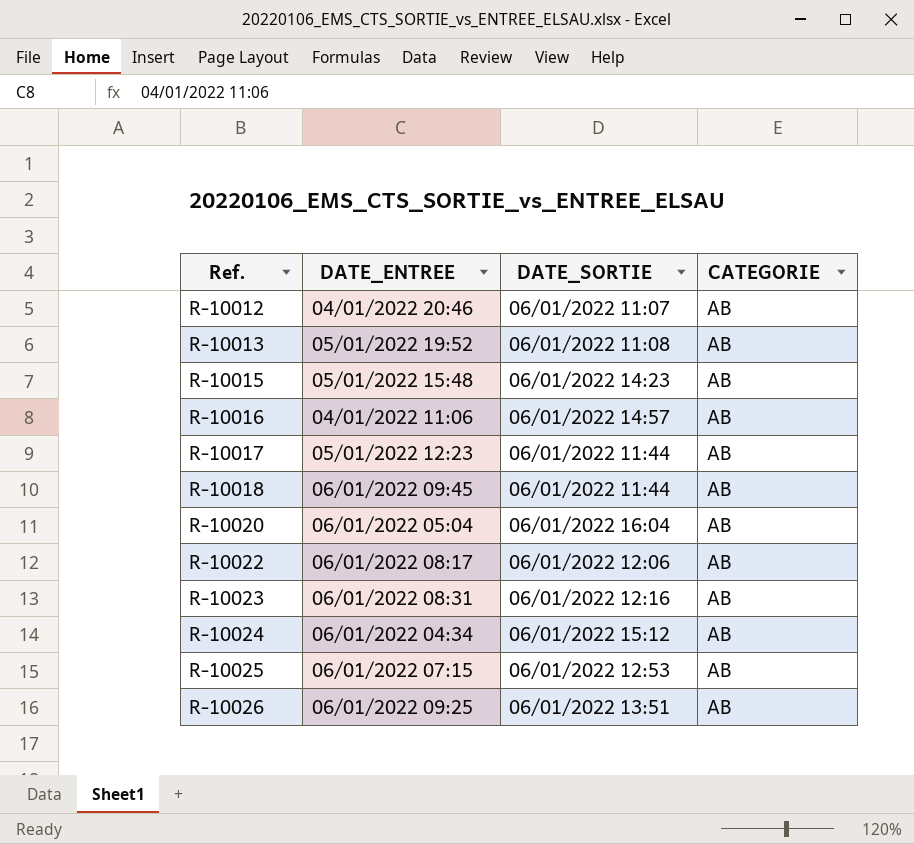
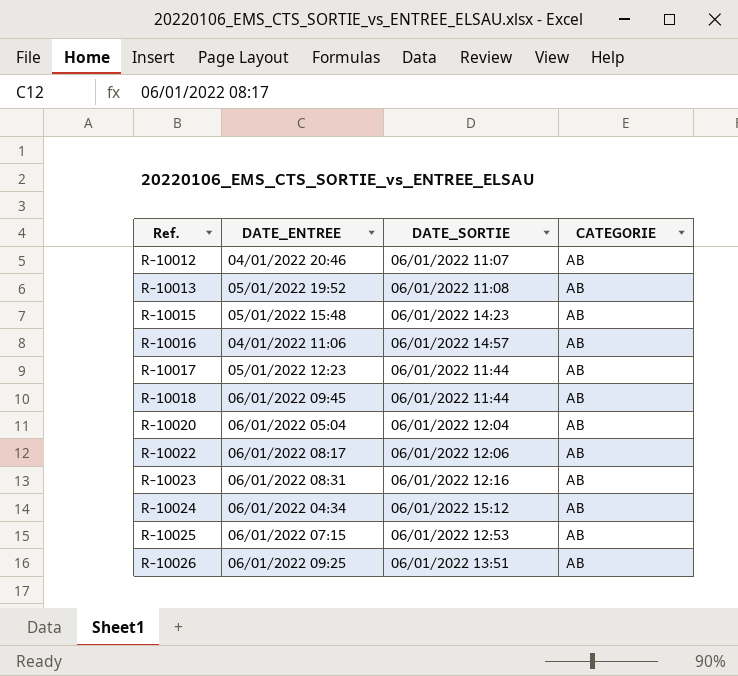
R-10020 | DATE_SORTIE: 06/01/2022 16:04 -> 06/01/2022 12:04

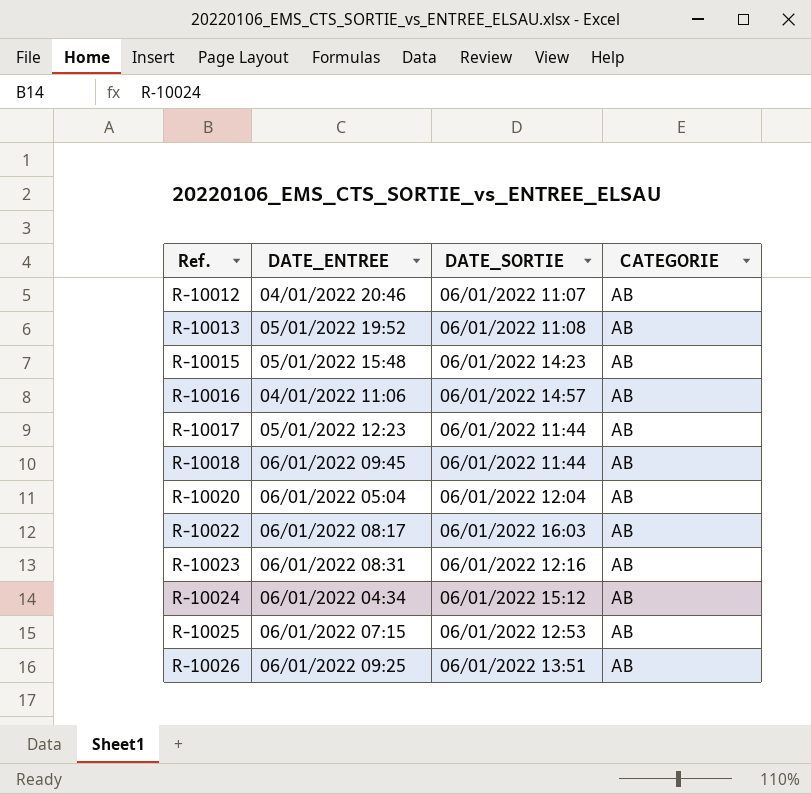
R-10022 | DATE_SORTIE: 06/01/2022 12:06 -> 06/01/2022 16:03

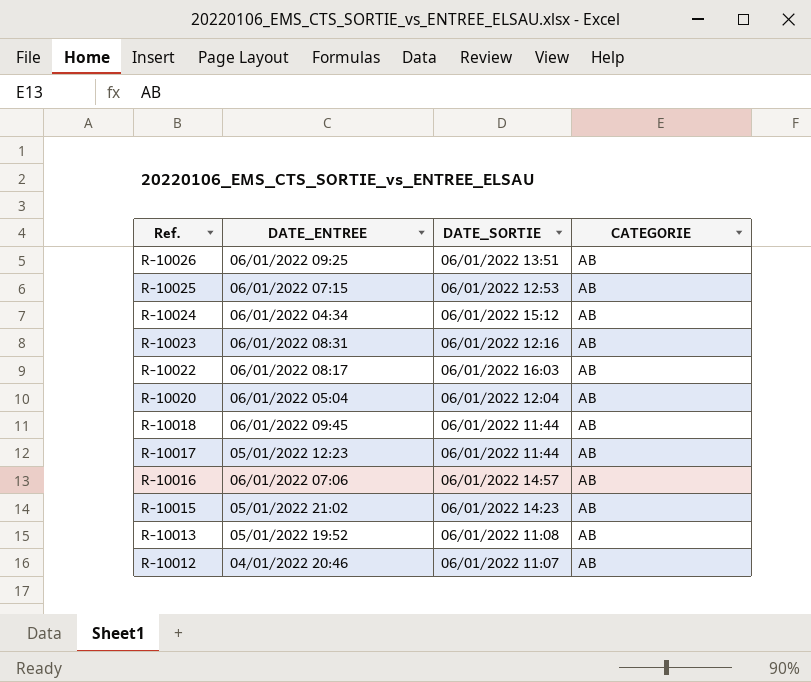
row order: Ref. ascending -> Ref. descending
R-10016 | DATE_ENTREE: 04/01/2022 11:06 -> 06/01/2022 07:06
R-10015 | DATE_ENTREE: 05/01/2022 15:48 -> 05/01/2022 21:02

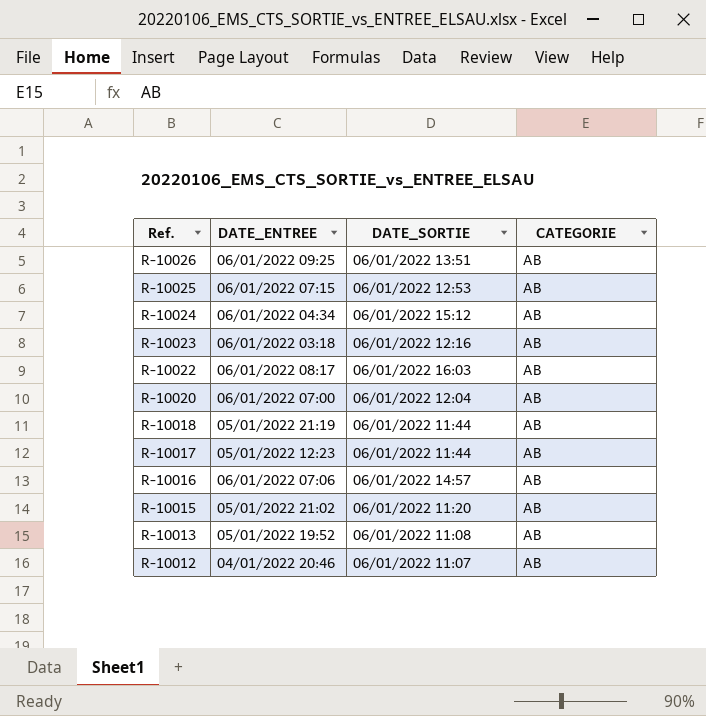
R-10023 | DATE_ENTREE: 06/01/2022 08:31 -> 06/01/2022 03:18
R-10020 | DATE_ENTREE: 06/01/2022 05:04 -> 06/01/2022 07:00
R-10018 | DATE_ENTREE: 06/01/2022 09:45 -> 05/01/2022 21:19
R-10015 | DATE_SORTIE: 06/01/2022 14:23 -> 06/01/2022 11:20

